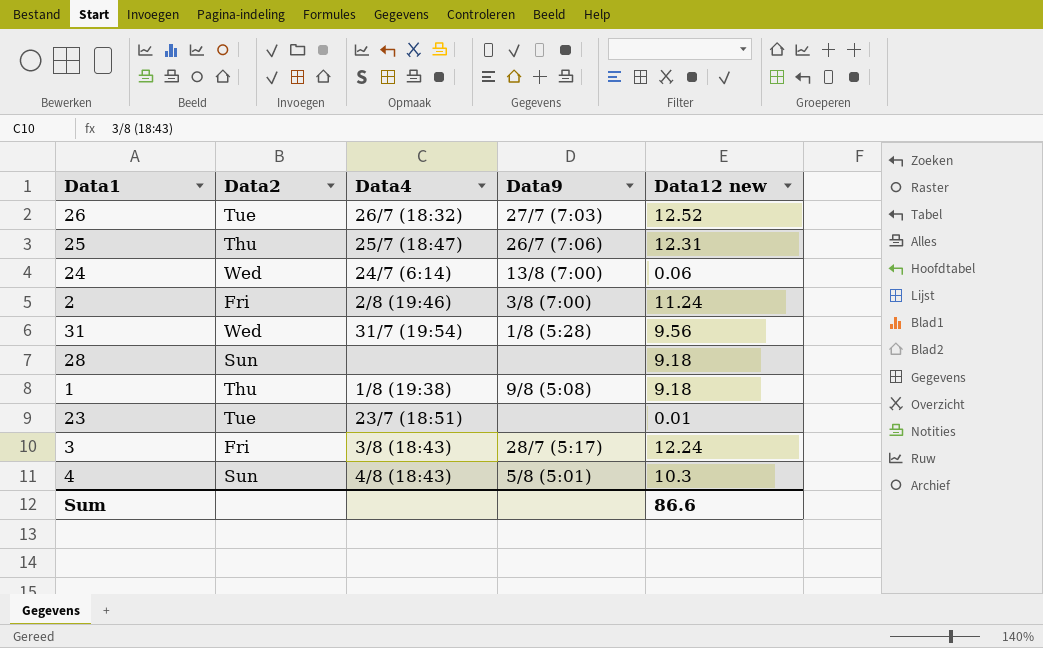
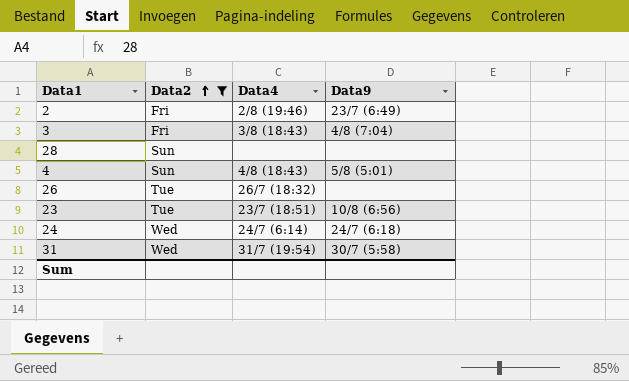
filter: none -> Data2 != Thu
row order: none -> Data2 ascending
column Data12 new | position: 5 -> none
2 | Data9: 3/8 (7:00) -> 23/7 (6:49)
3 | Data9: 28/7 (5:17) -> 4/8 (7:04)
26 | Data9: 27/7 (7:03) -> none
23 | Data9: none -> 10/8 (6:56)
24 | Data9: 13/8 (7:00) -> 24/7 (6:18)
31 | Data9: 1/8 (5:28) -> 30/7 (5:58)

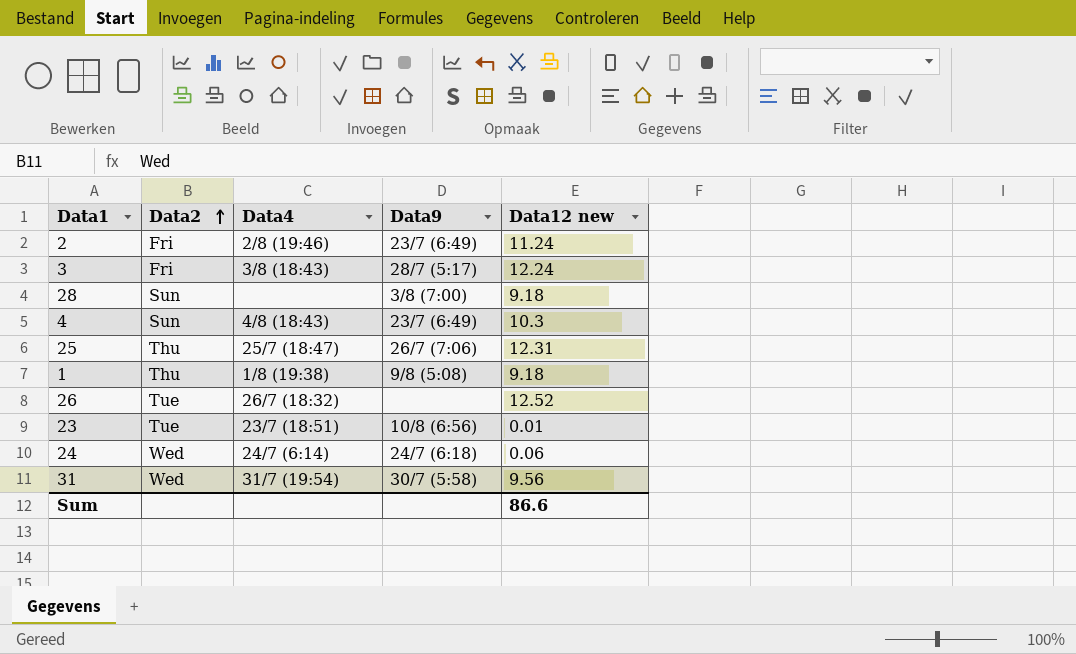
filter: Data2 != Thu -> none
column Data12 new | position: none -> 5
3 | Data9: 4/8 (7:04) -> 28/7 (5:17)
28 | Data9: none -> 3/8 (7:00)
4 | Data9: 5/8 (5:01) -> 23/7 (6:49)

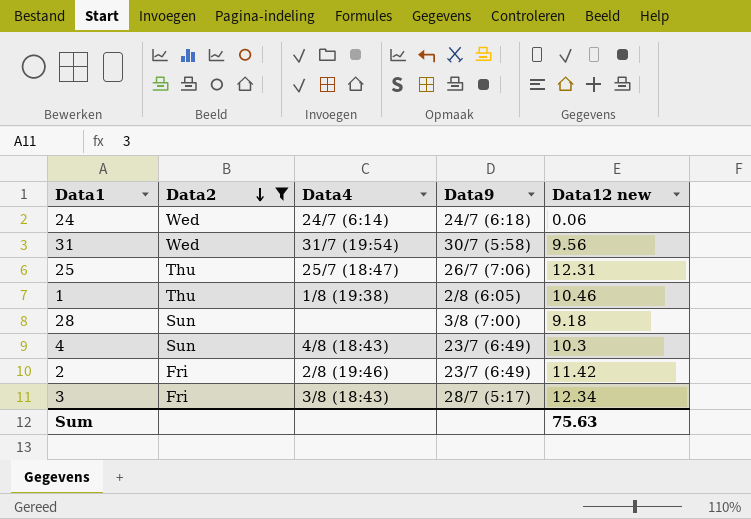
filter: none -> Data2 != Tue
row order: Data2 ascending -> Data2 descending
1 | Data9: 9/8 (5:08) -> 2/8 (6:05)
1 | Data12 new: 9.18 -> 10.46
2 | Data12 new: 11.24 -> 11.42
3 | Data12 new: 12.24 -> 12.34
Sum | Data12 new: 86.6 -> 75.63

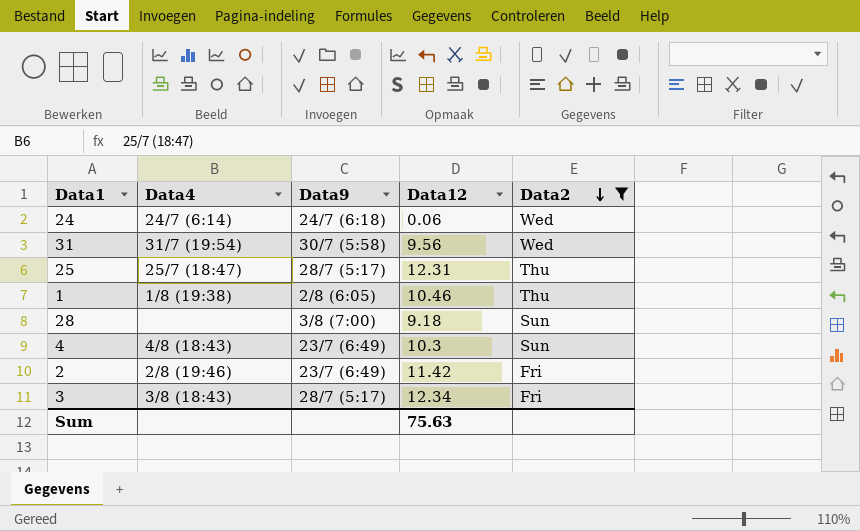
column name: Data12 new -> Data12
column Data2 | position: 2 -> 5
25 | Data9: 26/7 (7:06) -> 28/7 (5:17)

